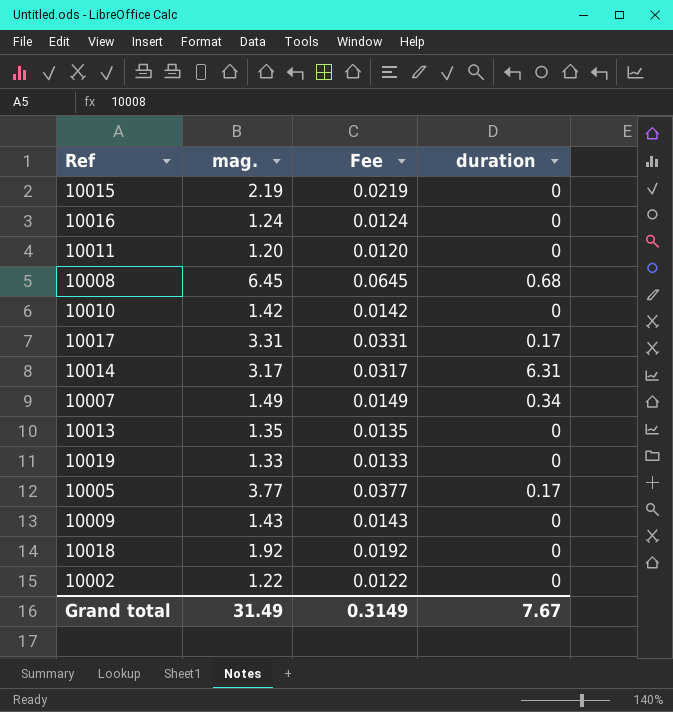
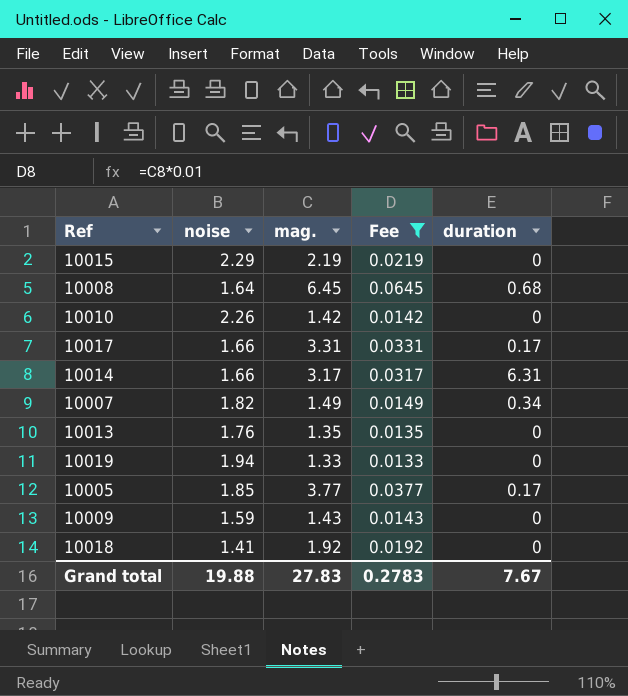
filter: none -> Fee >= 0.0133
column noise | position: none -> 2
Grand total | mag.: 31.49 -> 27.83
Grand total | Fee: 0.3149 -> 0.2783

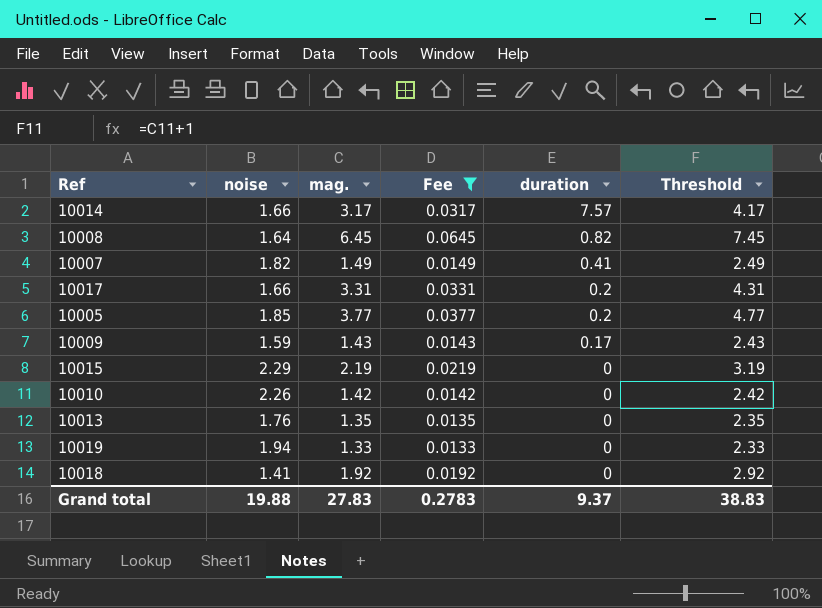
row order: none -> duration descending
column Threshold | formula: none -> [mag.] + 1
10014 | duration: 6.31 -> 7.57
10008 | duration: 0.68 -> 0.82
10007 | duration: 0.34 -> 0.41
10017 | duration: 0.17 -> 0.2
10005 | duration: 0.17 -> 0.2
10009 | duration: 0 -> 0.17
Grand total | duration: 7.67 -> 9.37

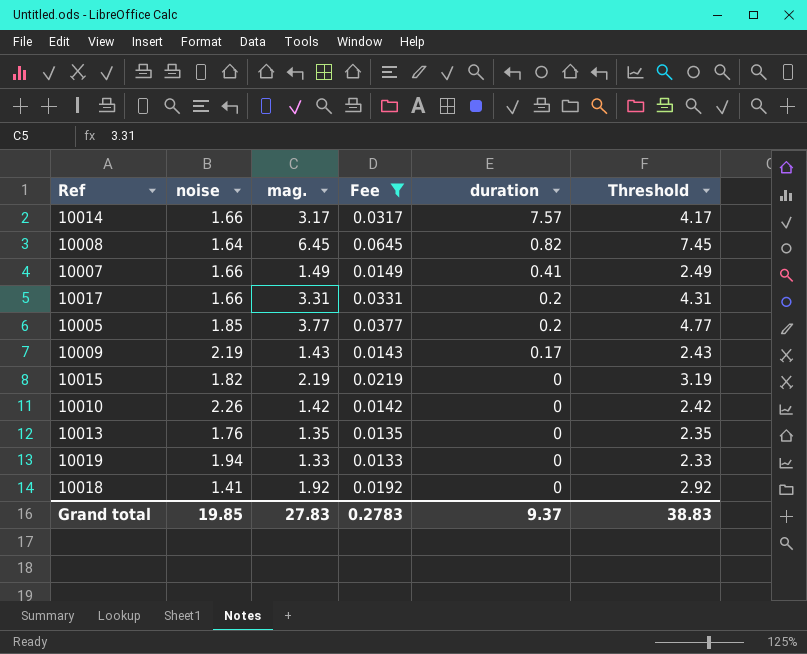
10007 | noise: 1.82 -> 1.66
10009 | noise: 1.59 -> 2.19
10015 | noise: 2.29 -> 1.82
Grand total | noise: 19.88 -> 19.85

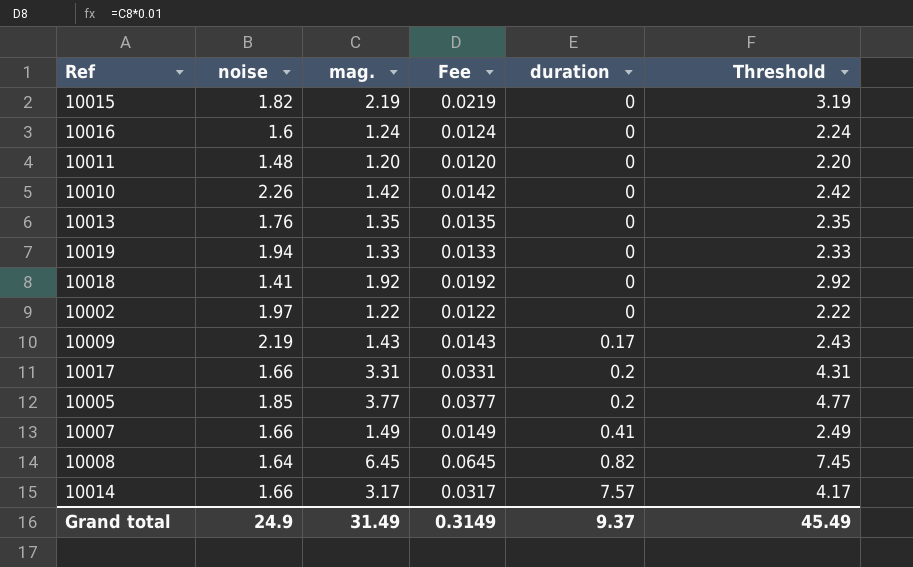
filter: Fee >= 0.0133 -> none
row order: duration descending -> duration ascending
Grand total | noise: 19.85 -> 24.9
Grand total | mag.: 27.83 -> 31.49
Grand total | Fee: 0.2783 -> 0.3149
Grand total | Threshold: 38.83 -> 45.49

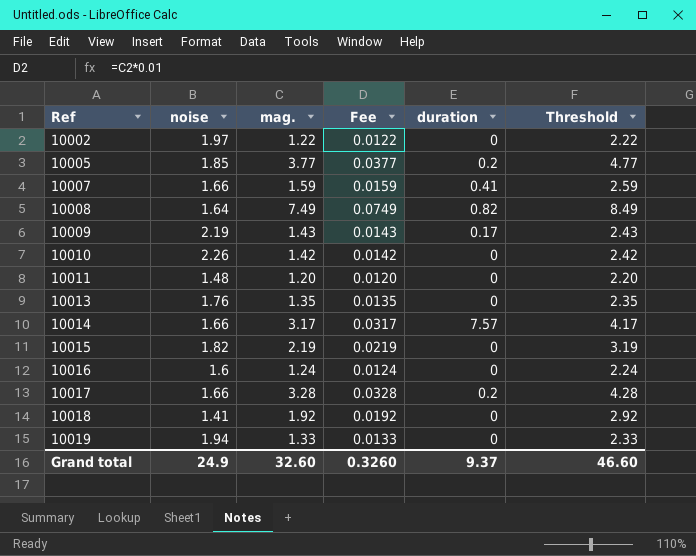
row order: duration ascending -> Ref ascending
10007 | mag.: 1.49 -> 1.59
10007 | Fee: 0.0149 -> 0.0159
10007 | Threshold: 2.49 -> 2.59
10008 | mag.: 6.45 -> 7.49
10008 | Fee: 0.0645 -> 0.0749
10008 | Threshold: 7.45 -> 8.49
10017 | mag.: 3.31 -> 3.28
10017 | Fee: 0.0331 -> 0.0328
10017 | Threshold: 4.31 -> 4.28
Grand total | mag.: 31.49 -> 32.60
Grand total | Fee: 0.3149 -> 0.3260
Grand total | Threshold: 45.49 -> 46.60

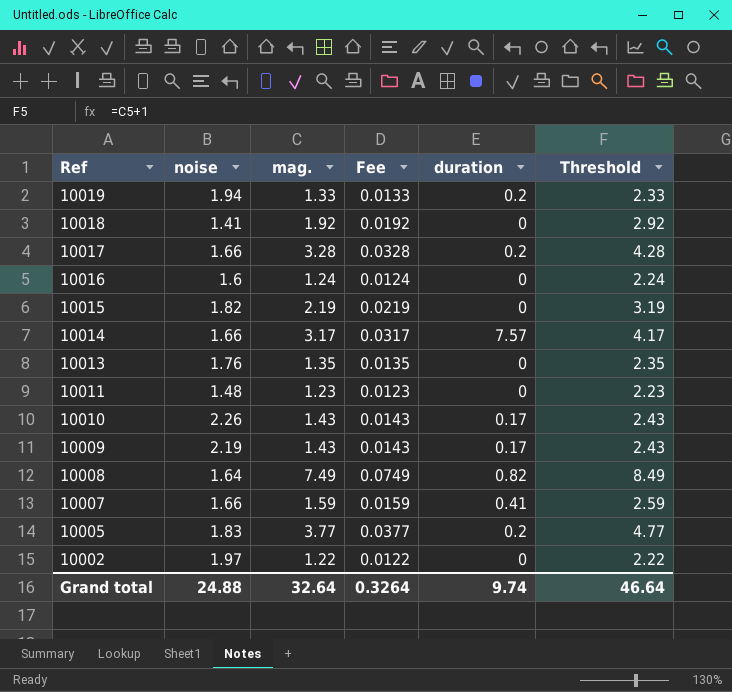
row order: Ref ascending -> Ref descending
10019 | duration: 0 -> 0.2
10011 | mag.: 1.20 -> 1.23
10011 | Fee: 0.0120 -> 0.0123
10011 | Threshold: 2.20 -> 2.23
10010 | mag.: 1.42 -> 1.43
10010 | Fee: 0.0142 -> 0.0143
10010 | duration: 0 -> 0.17
10010 | Threshold: 2.42 -> 2.43
10005 | noise: 1.85 -> 1.83
Grand total | noise: 24.9 -> 24.88
Grand total | mag.: 32.60 -> 32.64
Grand total | Fee: 0.3260 -> 0.3264
Grand total | duration: 9.37 -> 9.74
Grand total | Threshold: 46.60 -> 46.64

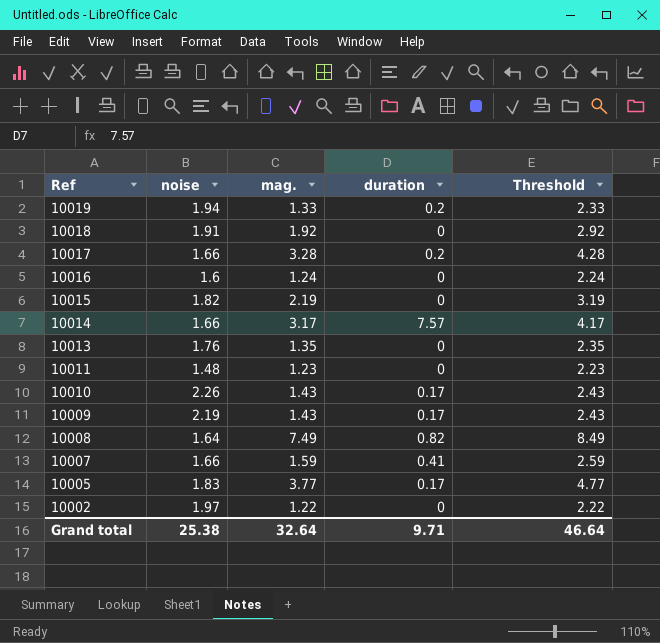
column Fee | formula: [mag.] * 0.01 -> none
10018 | noise: 1.41 -> 1.91
10005 | duration: 0.2 -> 0.17
Grand total | noise: 24.88 -> 25.38
Grand total | duration: 9.74 -> 9.71

